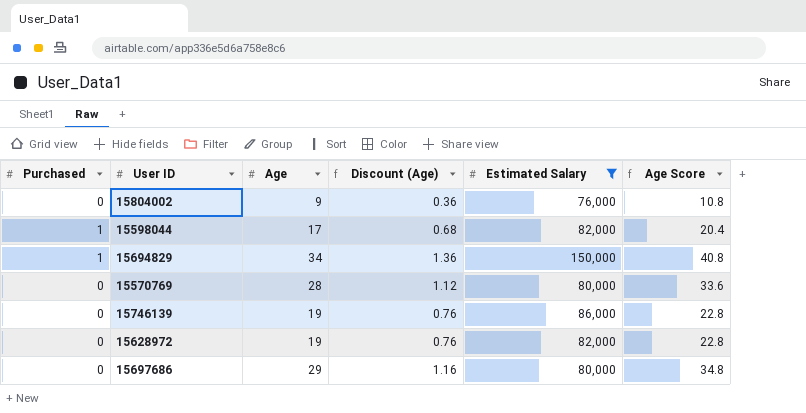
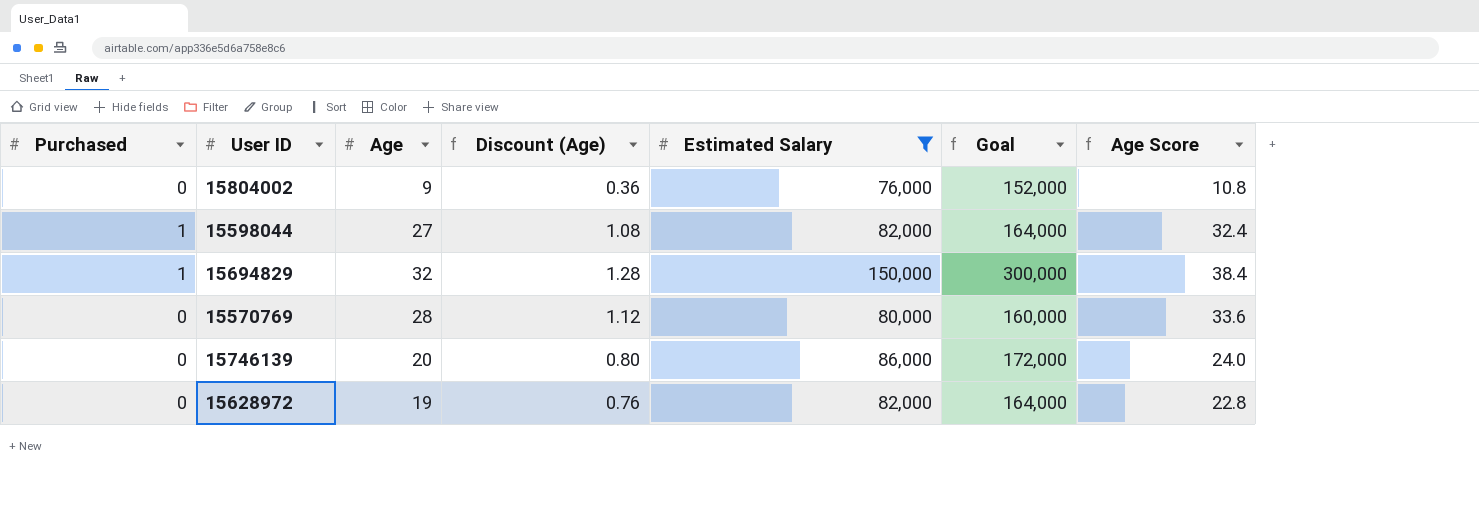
column Goal | formula: none -> [Estimated Salary] * 2
row 15697686: 0 | 29 | 1.16 | 80,000 | 34.8 -> none
15598044 | Age: 17 -> 27
15598044 | Discount (Age): 0.68 -> 1.08
15598044 | Age Score: 20.4 -> 32.4
15694829 | Age: 34 -> 32
15694829 | Discount (Age): 1.36 -> 1.28
15694829 | Age Score: 40.8 -> 38.4
15746139 | Age: 19 -> 20
15746139 | Discount (Age): 0.76 -> 0.80
15746139 | Age Score: 22.8 -> 24.0

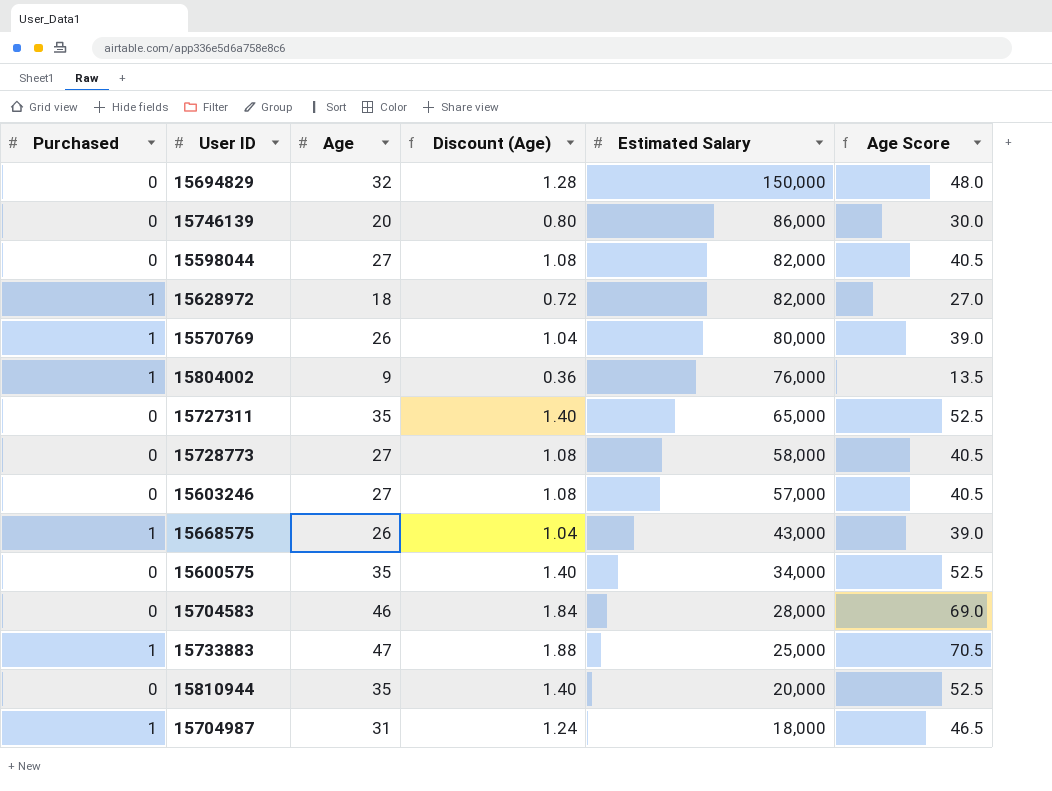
filter: Estimated Salary >= 76,000 -> none
row order: none -> Estimated Salary descending
column Goal | formula: [Estimated Salary] * 2 -> none
column Age Score | formula: [Age] * 1.2 -> [Age] * 1.5
15694829 | Purchased: 1 -> 0
15598044 | Purchased: 1 -> 0
15628972 | Purchased: 0 -> 1
15628972 | Age: 19 -> 18
15628972 | Discount (Age): 0.76 -> 0.72
15570769 | Purchased: 0 -> 1
15570769 | Age: 28 -> 26
15570769 | Discount (Age): 1.12 -> 1.04
15804002 | Purchased: 0 -> 1

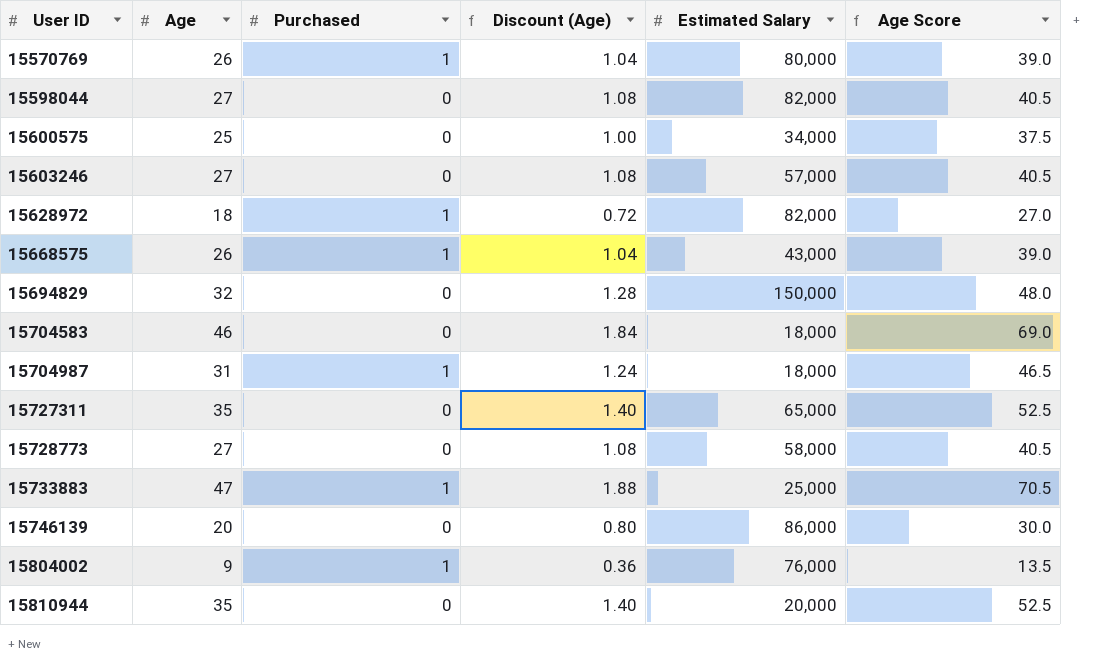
row order: Estimated Salary descending -> User ID ascending
column Purchased | position: 1 -> 3
15600575 | Age: 35 -> 25
15600575 | Discount (Age): 1.40 -> 1.00
15600575 | Age Score: 52.5 -> 37.5
15704583 | Estimated Salary: 28,000 -> 18,000

